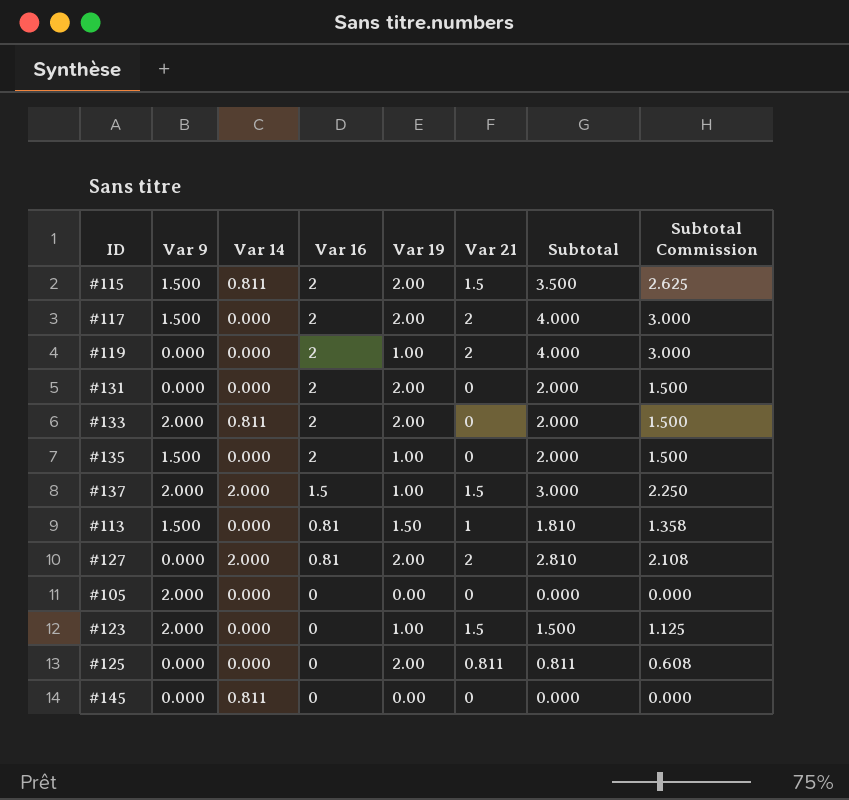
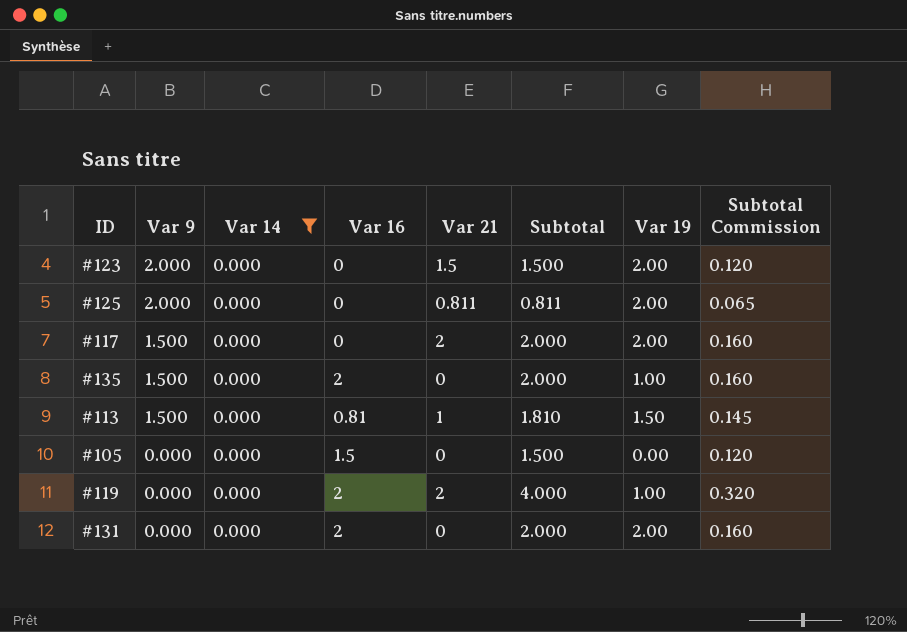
filter: none -> Var 14 = 0.000
row order: Var 16 descending -> Var 9 descending
column Var 19 | position: 5 -> 7
column Subtotal Commission | formula: [Subtotal] * 0.75 -> [Subtotal] * 0.08
#123 | Var 19: 1.00 -> 2.00
#125 | Var 9: 0.000 -> 2.000
#117 | Var 16: 2 -> 0
#117 | Subtotal: 4.000 -> 2.000
#105 | Var 9: 2.000 -> 0.000
#105 | Var 16: 0 -> 1.5
#105 | Subtotal: 0.000 -> 1.500

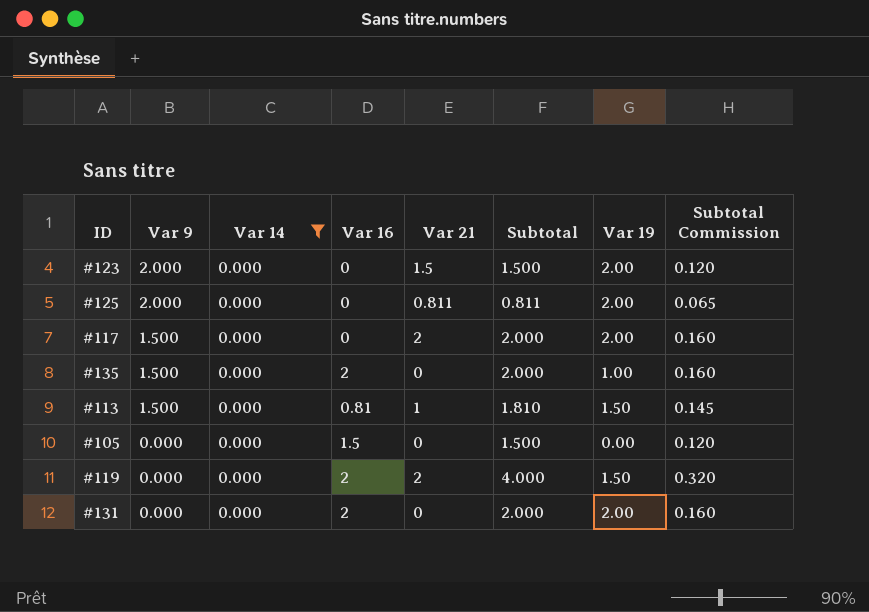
#119 | Var 19: 1.00 -> 1.50

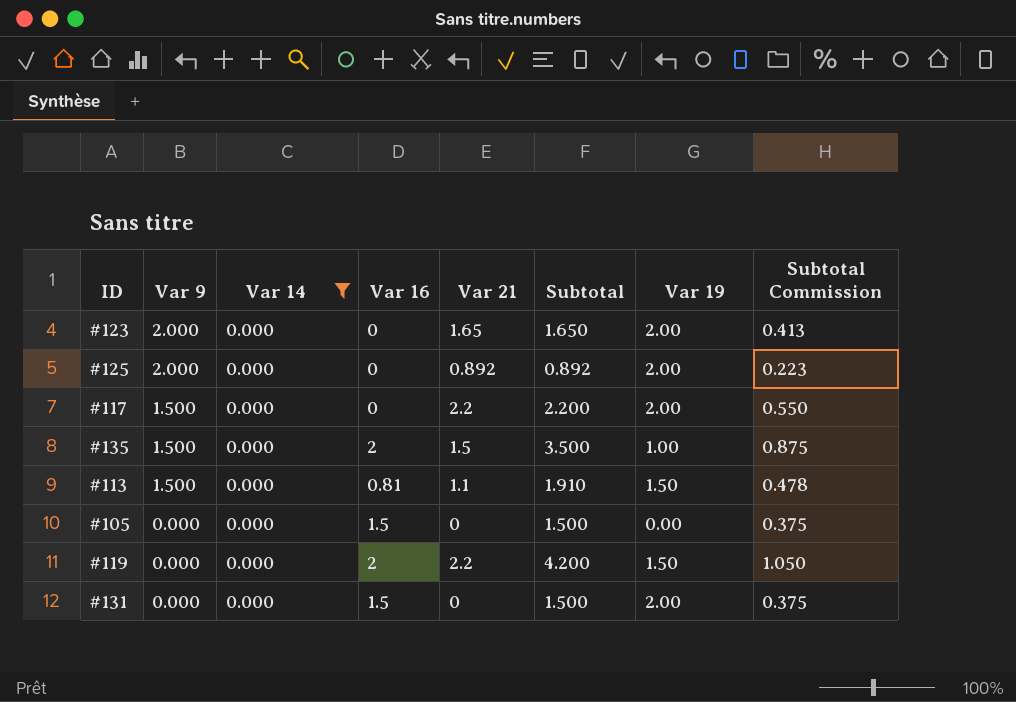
column Subtotal Commission | formula: [Subtotal] * 0.08 -> [Subtotal] * 0.25
#123 | Var 21: 1.5 -> 1.65
#123 | Subtotal: 1.500 -> 1.650
#125 | Var 21: 0.811 -> 0.892
#125 | Subtotal: 0.811 -> 0.892
#117 | Var 21: 2 -> 2.2
#117 | Subtotal: 2.000 -> 2.200
#135 | Var 21: 0 -> 1.5
#135 | Subtotal: 2.000 -> 3.500
#113 | Var 21: 1 -> 1.1
#113 | Subtotal: 1.810 -> 1.910
#119 | Var 21: 2 -> 2.2
#119 | Subtotal: 4.000 -> 4.200
#131 | Var 16: 2 -> 1.5
#131 | Subtotal: 2.000 -> 1.500

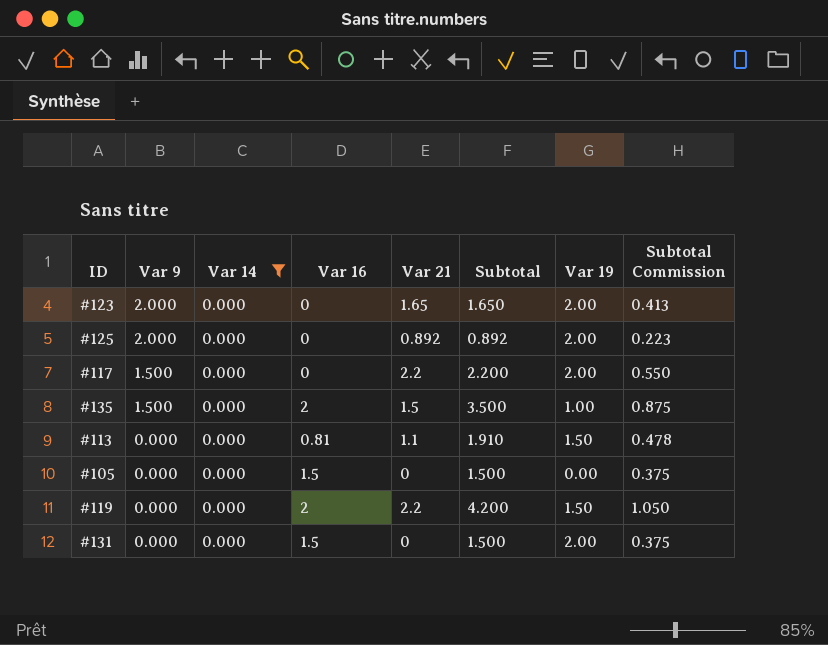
#113 | Var 9: 1.500 -> 0.000

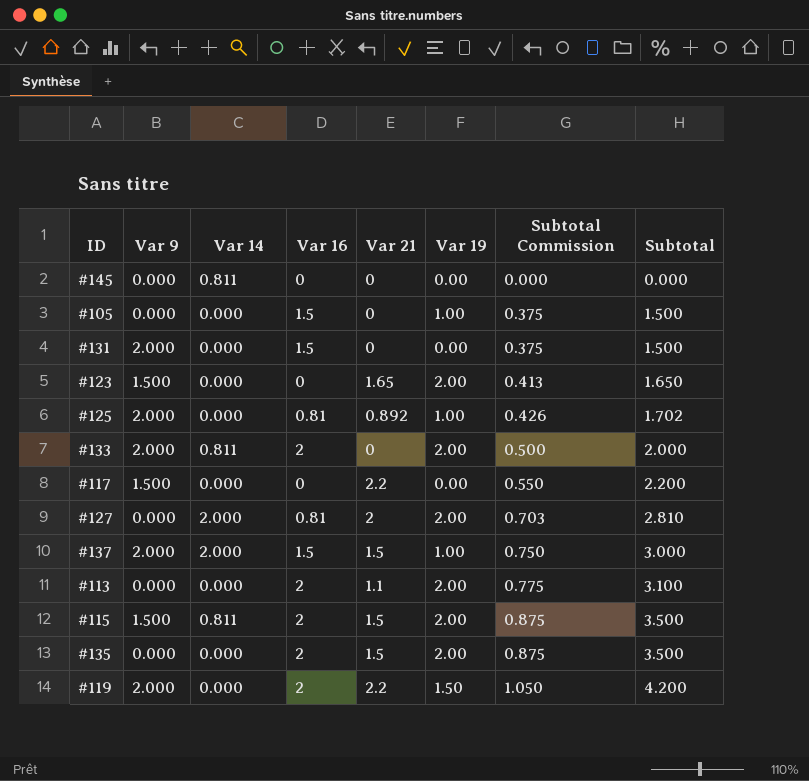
filter: Var 14 = 0.000 -> none
row order: Var 9 descending -> Subtotal Commission ascending
column Subtotal | position: 6 -> 8
#105 | Var 19: 0.00 -> 1.00
#131 | Var 9: 0.000 -> 2.000
#131 | Var 19: 2.00 -> 0.00
#123 | Var 9: 2.000 -> 1.500
#125 | Var 16: 0 -> 0.81
#125 | Var 19: 2.00 -> 1.00
#125 | Subtotal Commission: 0.223 -> 0.426
#125 | Subtotal: 0.892 -> 1.702
#117 | Var 19: 2.00 -> 0.00
#113 | Var 16: 0.81 -> 2
#113 | Var 19: 1.50 -> 2.00
#113 | Subtotal Commission: 0.478 -> 0.775
#113 | Subtotal: 1.910 -> 3.100
#135 | Var 9: 1.500 -> 0.000
#135 | Var 19: 1.00 -> 2.00
#119 | Var 9: 0.000 -> 2.000

